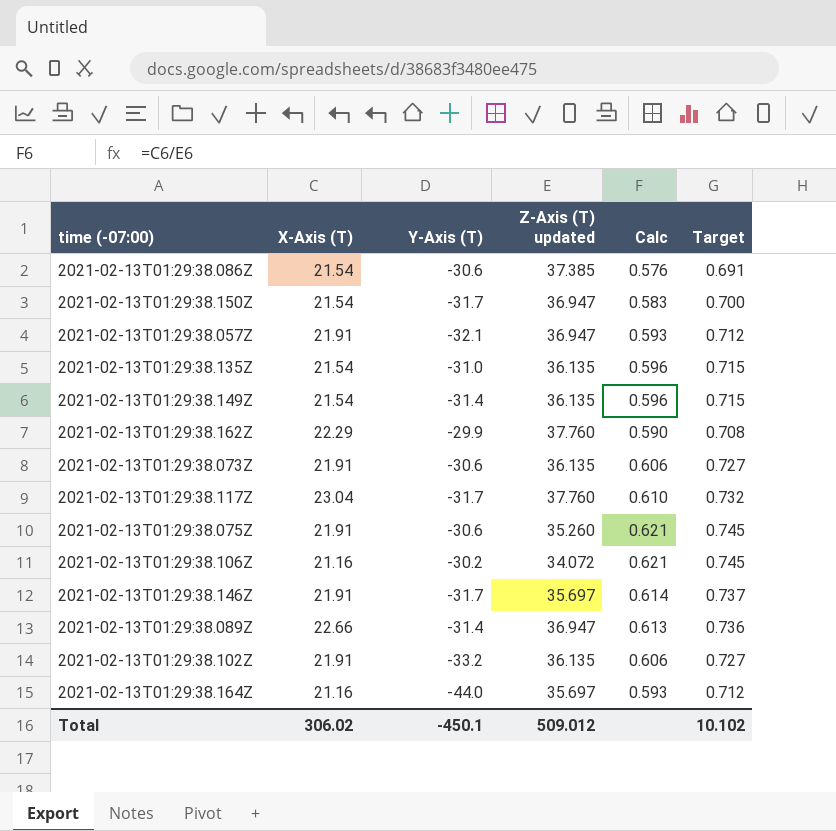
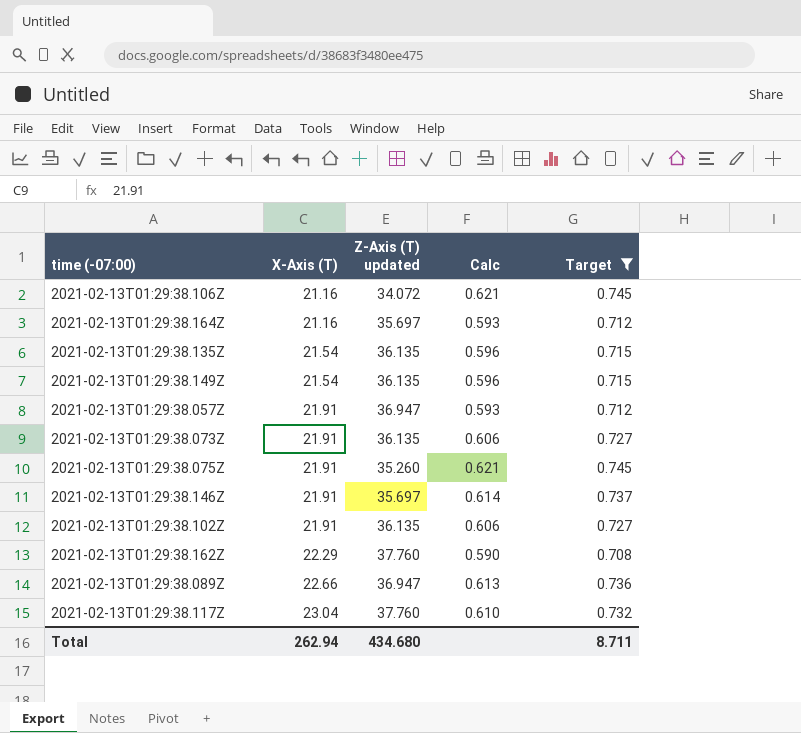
filter: none -> Target >= 0.708
row order: none -> X-Axis (T) ascending
column Y-Axis (T) | position: 3 -> none
Total | X-Axis (T): 306.02 -> 262.94
Total | Z-Axis (T) updated: 509.012 -> 434.680
Total | Target: 10.102 -> 8.711

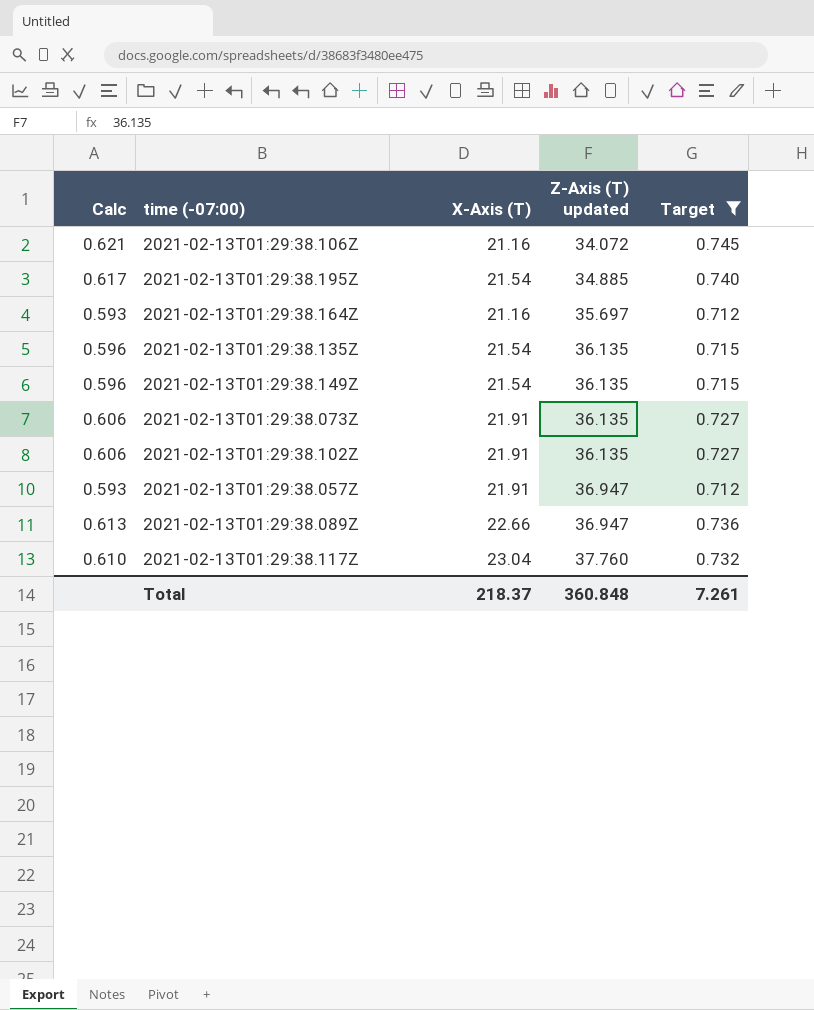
row order: X-Axis (T) ascending -> Z-Axis (T) updated ascending
column Calc | position: 4 -> 1
row 2021-02-13T01:29:38.075Z: 21.91 | 35.260 | 0.621 | 0.745 -> none
row 2021-02-13T01:29:38.146Z: 21.91 | 35.697 | 0.614 | 0.737 -> none
row 2021-02-13T01:29:38.162Z: 22.29 | 37.760 | 0.590 | 0.708 -> none
row 2021-02-13T01:29:38.195Z: none -> 0.617 | 21.54 | 34.885 | 0.740
Total | X-Axis (T): 262.94 -> 218.37
Total | Z-Axis (T) updated: 434.680 -> 360.848
Total | Target: 8.711 -> 7.261

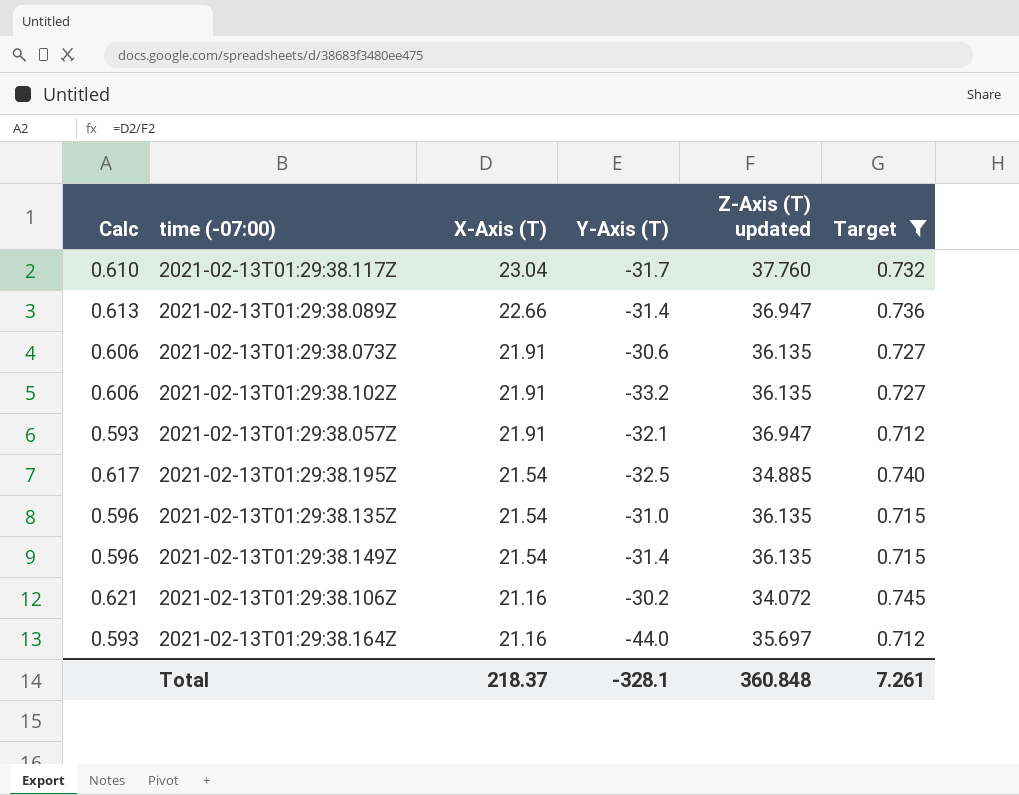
row order: Z-Axis (T) updated ascending -> X-Axis (T) descending
column Y-Axis (T) | position: none -> 4

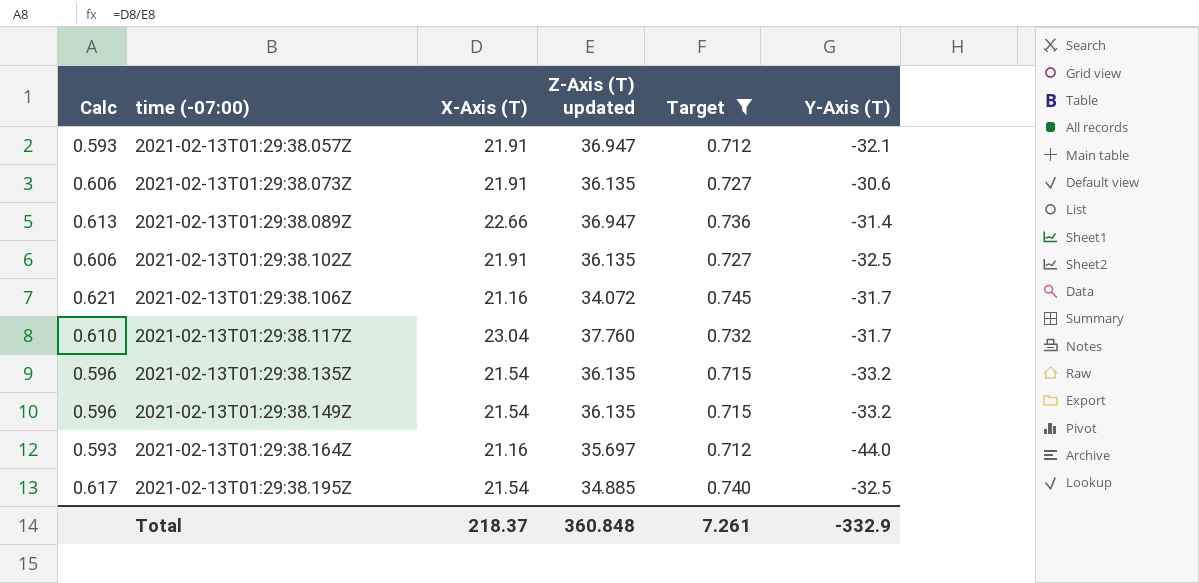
row order: X-Axis (T) descending -> time (-07:00) ascending
column Y-Axis (T) | position: 4 -> 6
2021-02-13T01:29:38.102Z | Y-Axis (T): -33.2 -> -32.5
2021-02-13T01:29:38.106Z | Y-Axis (T): -30.2 -> -31.7
2021-02-13T01:29:38.135Z | Y-Axis (T): -31.0 -> -33.2
2021-02-13T01:29:38.149Z | Y-Axis (T): -31.4 -> -33.2
Total | Y-Axis (T): -328.1 -> -332.9

